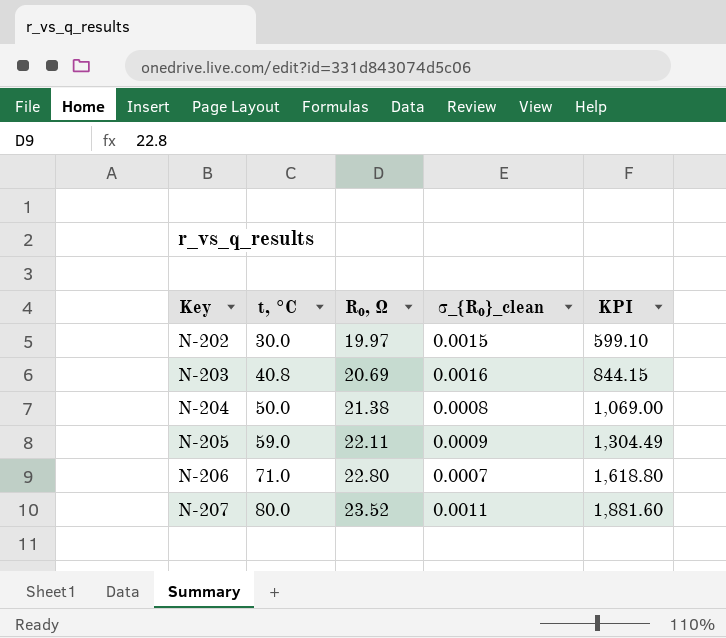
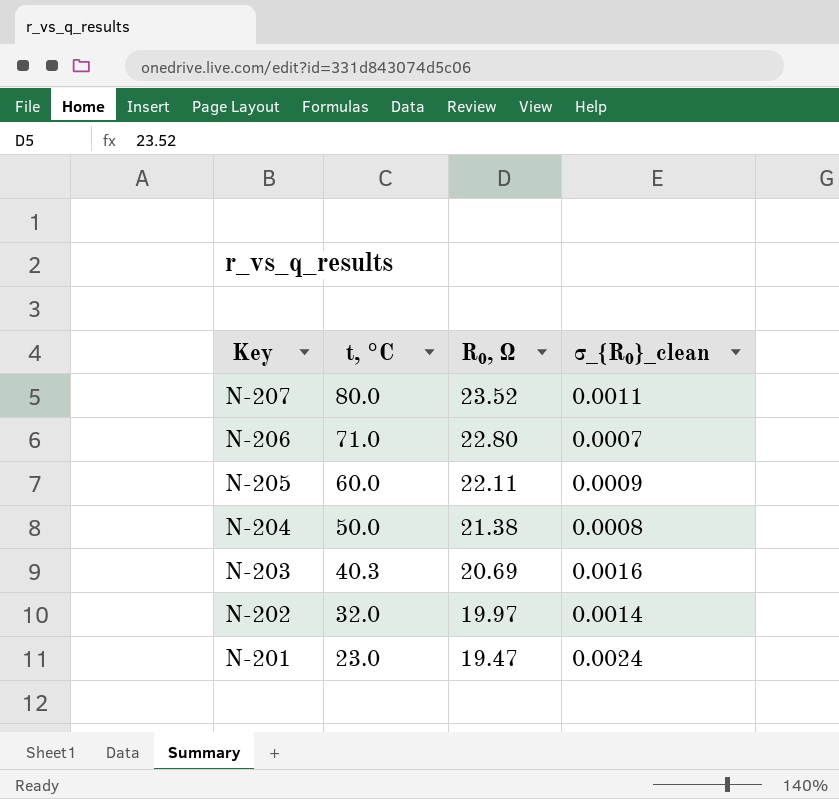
row order: Key ascending -> Key descending
column KPI | formula: [t, °C] * [R₀, Ω] -> none
N-205 | t, °C: 59.0 -> 60.0
N-203 | t, °C: 40.8 -> 40.3
N-202 | t, °C: 30.0 -> 32.0
N-202 | σ_{R₀}_clean: 0.0015 -> 0.0014
row N-201: none -> 23.0 | 19.47 | 0.0024

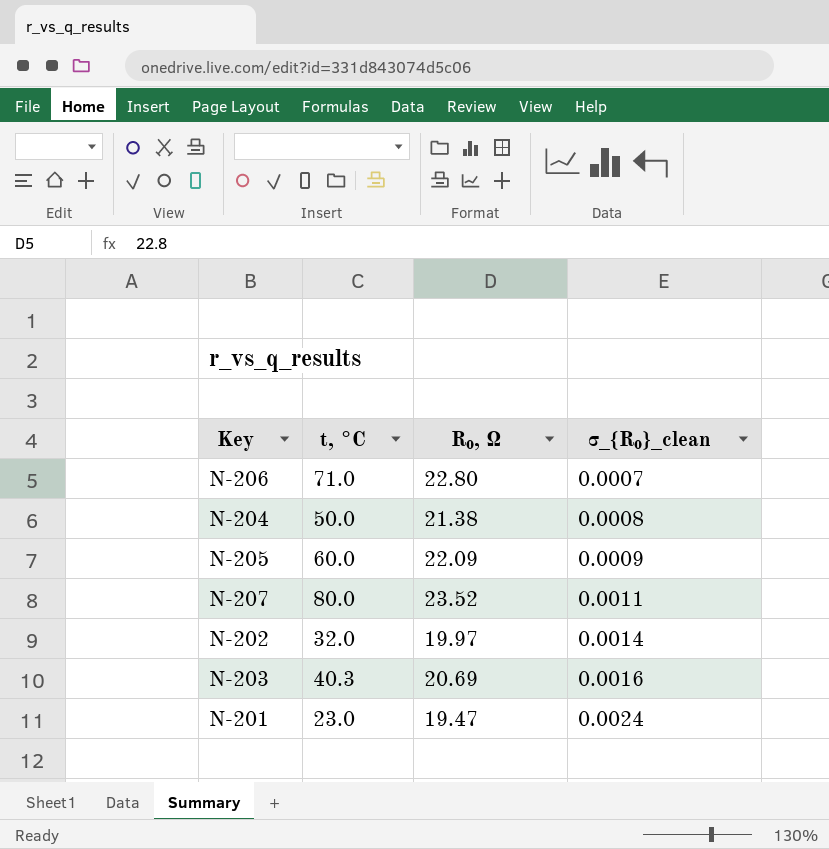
row order: Key descending -> σ_{R₀}_clean ascending
N-205 | R₀, Ω: 22.11 -> 22.09

